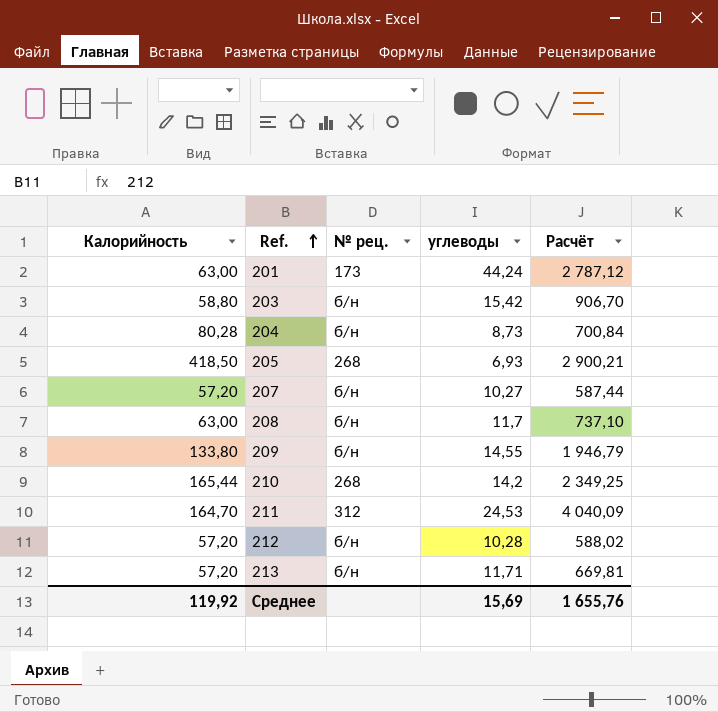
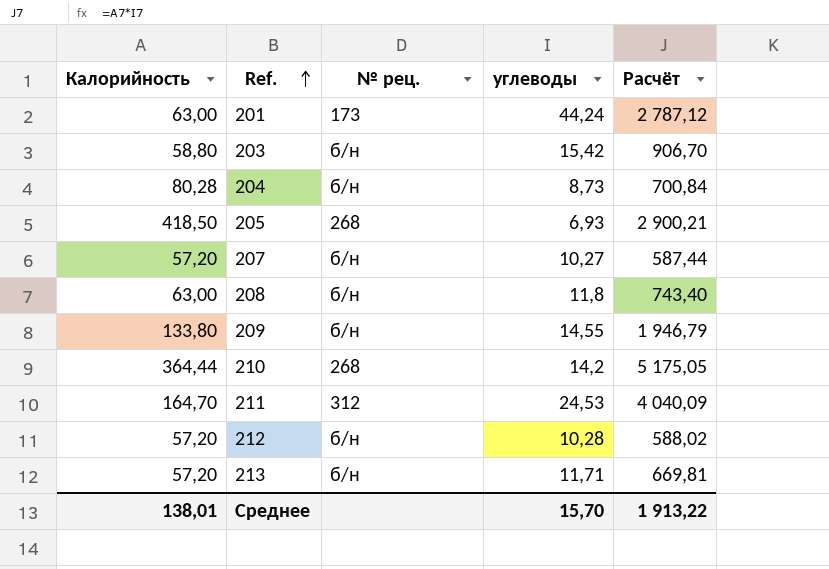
208 | углеводы: 11,7 -> 11,8
208 | Расчёт: 737,10 -> 743,40
210 | Калорийность: 165,44 -> 364,44
210 | Расчёт: 2 349,25 -> 5 175,05
Среднее | Калорийность: 119,92 -> 138,01
Среднее | углеводы: 15,69 -> 15,70
Среднее | Расчёт: 1 655,76 -> 1 913,22

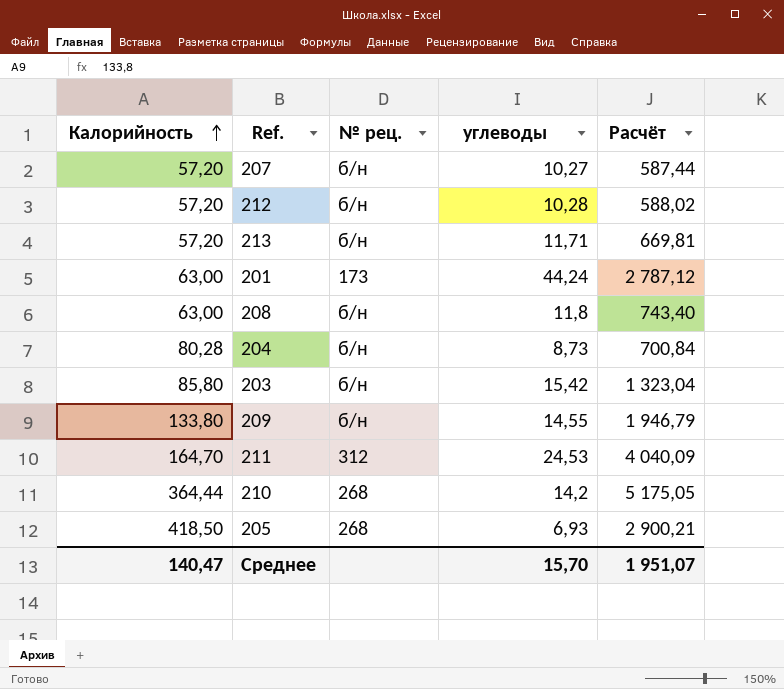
row order: Ref. ascending -> Калорийность ascending
203 | Калорийность: 58,80 -> 85,80
203 | Расчёт: 906,70 -> 1 323,04
Среднее | Калорийность: 138,01 -> 140,47
Среднее | Расчёт: 1 913,22 -> 1 951,07

